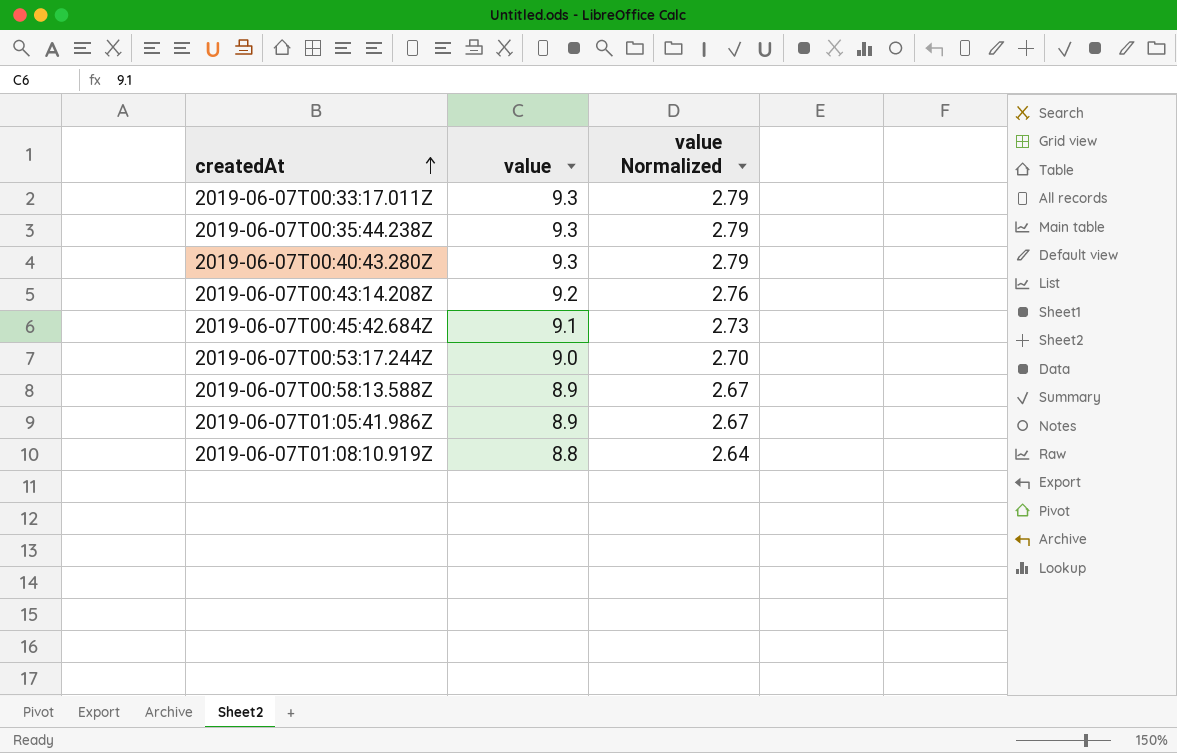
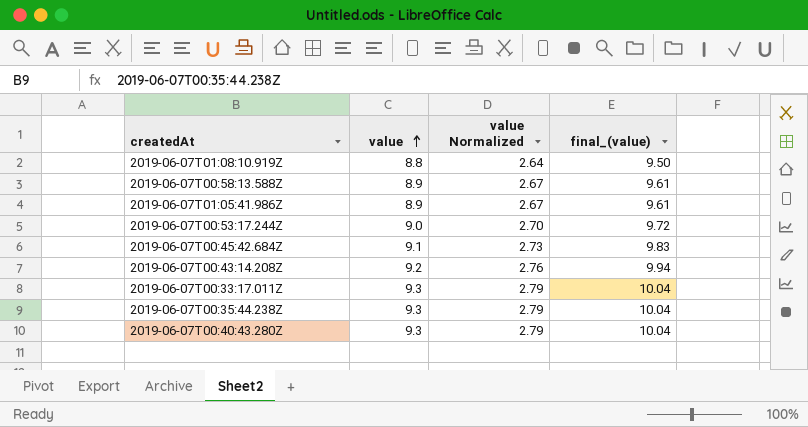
row order: createdAt ascending -> value ascending
column final_(value) | formula: none -> [value] * 1.08

